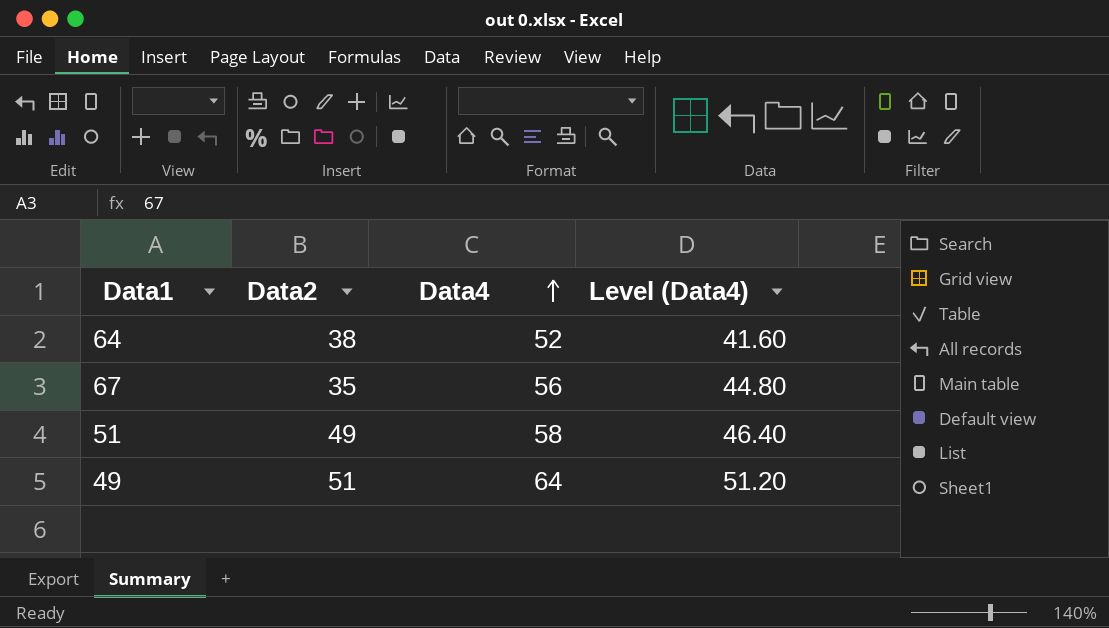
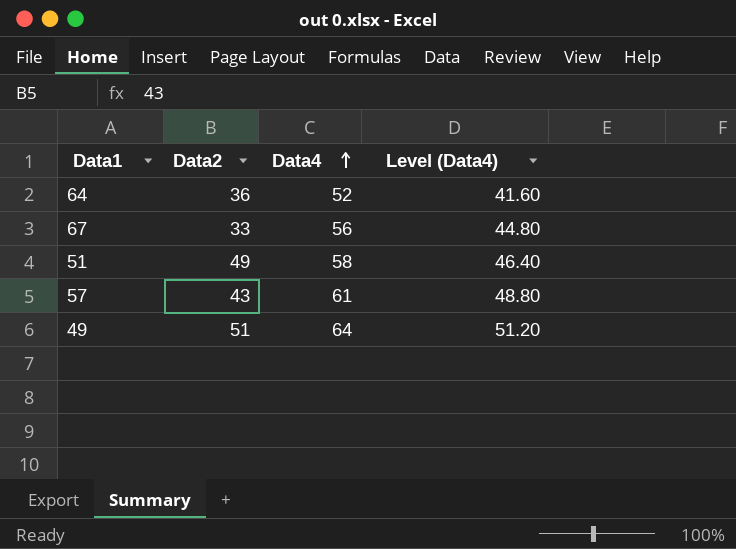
64 | Data2: 38 -> 36
67 | Data2: 35 -> 33
row 57: none -> 43 | 61 | 48.80

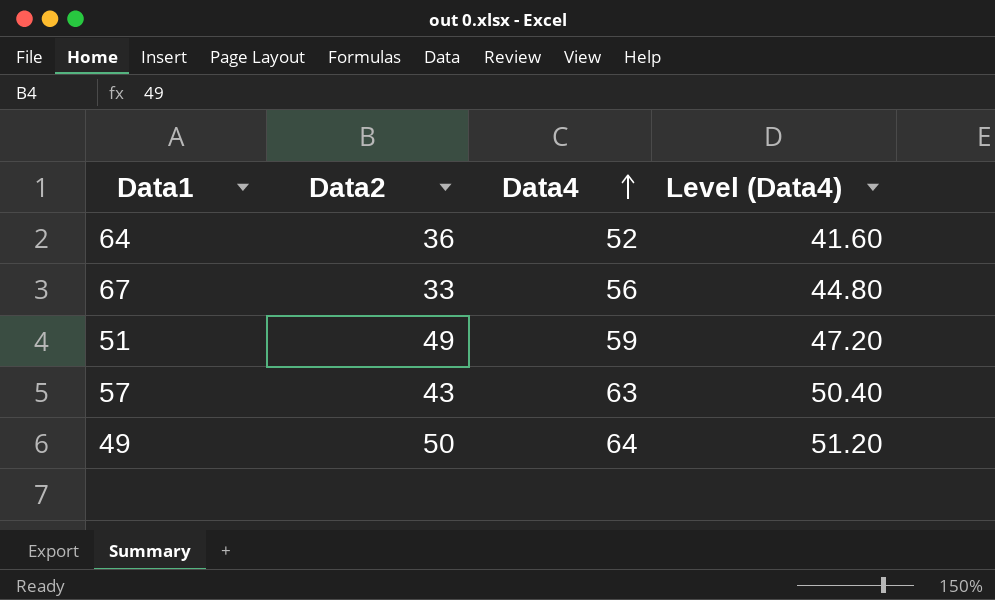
51 | Data4: 58 -> 59
51 | Level (Data4): 46.40 -> 47.20
57 | Data4: 61 -> 63
57 | Level (Data4): 48.80 -> 50.40
49 | Data2: 51 -> 50

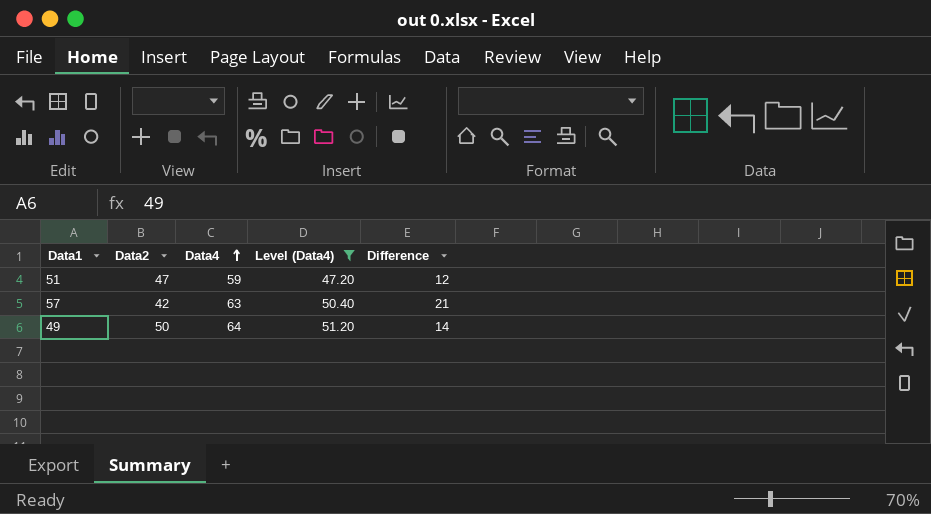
filter: none -> Level (Data4) >= 47.20
column Difference | formula: none -> [Data4] - [Data2]
51 | Data2: 49 -> 47
57 | Data2: 43 -> 42

